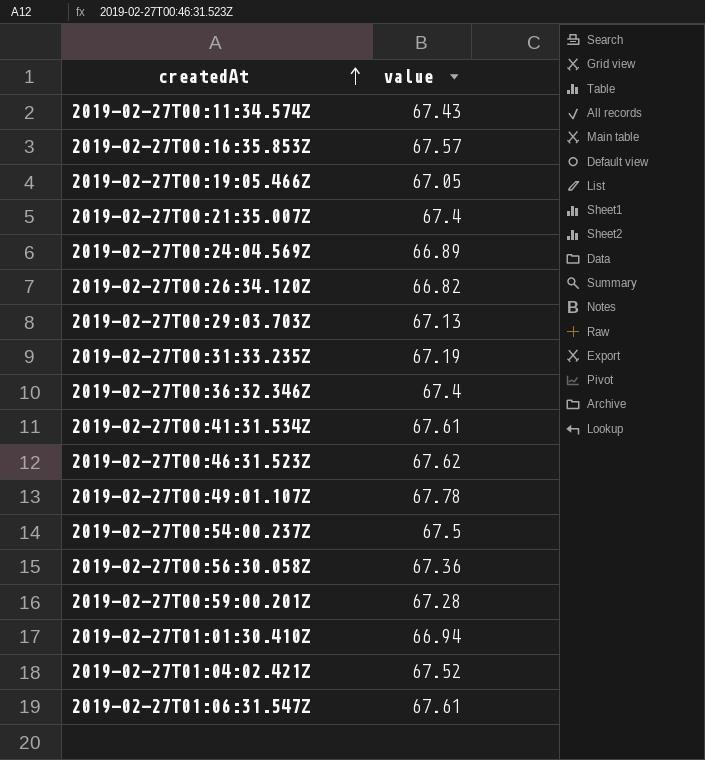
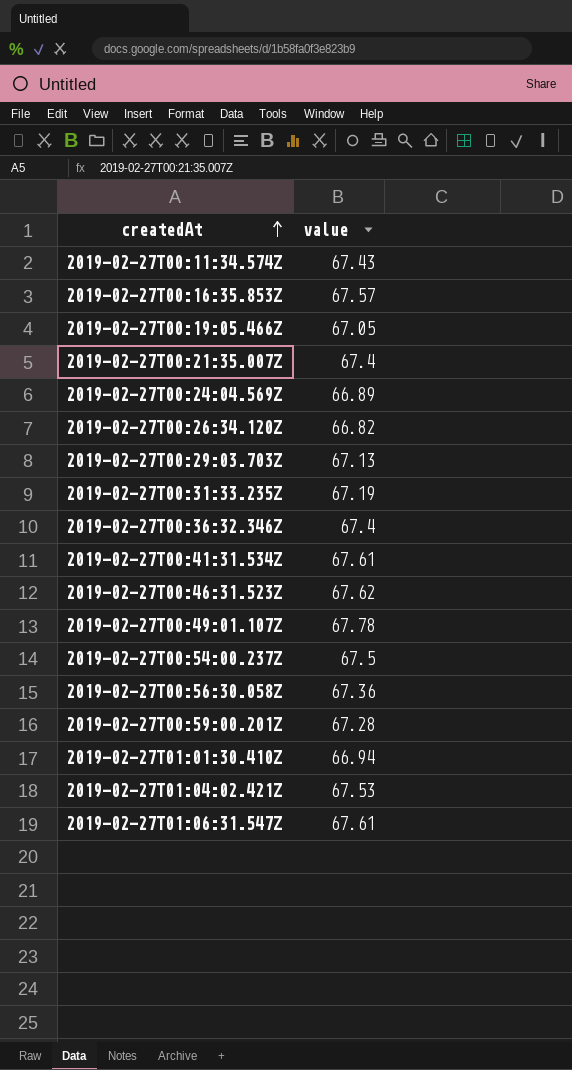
2019-02-27T01:04:02.421Z | value: 67.52 -> 67.53

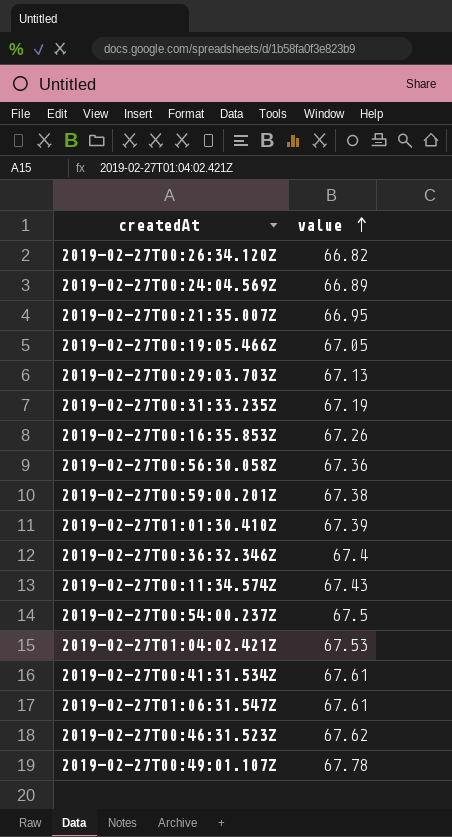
row order: createdAt ascending -> value ascending
2019-02-27T00:21:35.007Z | value: 67.4 -> 66.95
2019-02-27T00:16:35.853Z | value: 67.57 -> 67.26
2019-02-27T00:59:00.201Z | value: 67.28 -> 67.38
2019-02-27T01:01:30.410Z | value: 66.94 -> 67.39

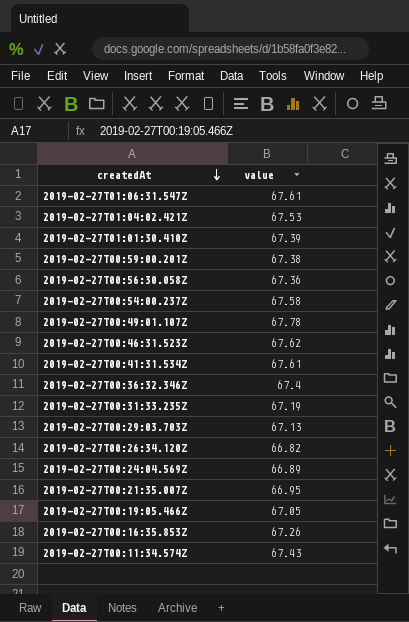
row order: value ascending -> createdAt descending
2019-02-27T00:54:00.237Z | value: 67.5 -> 67.58

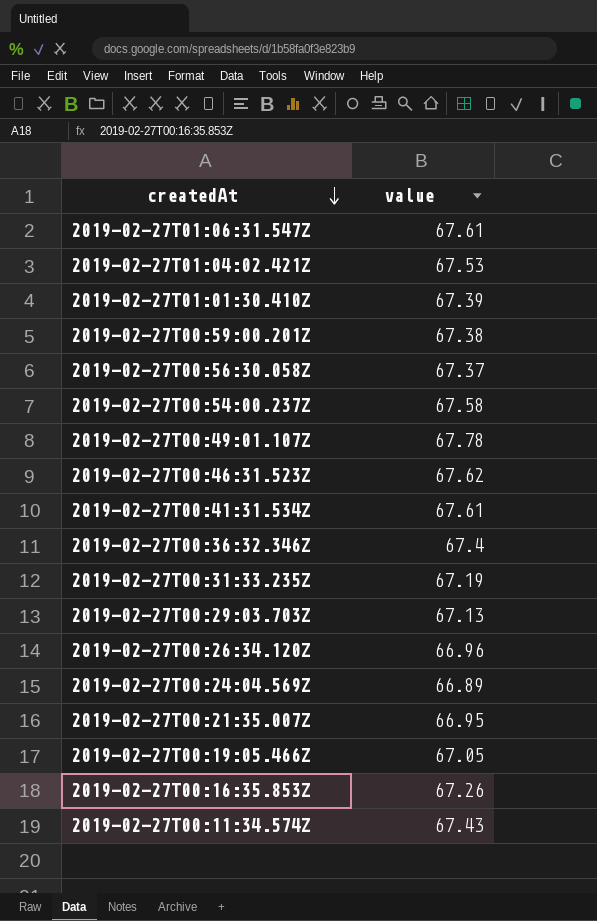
2019-02-27T00:56:30.058Z | value: 67.36 -> 67.37
2019-02-27T00:26:34.120Z | value: 66.82 -> 66.96

